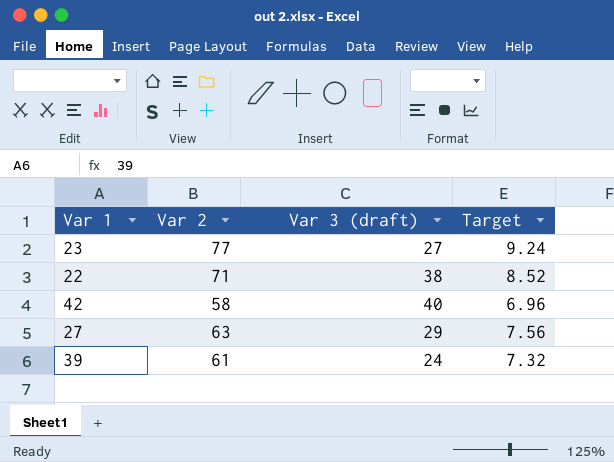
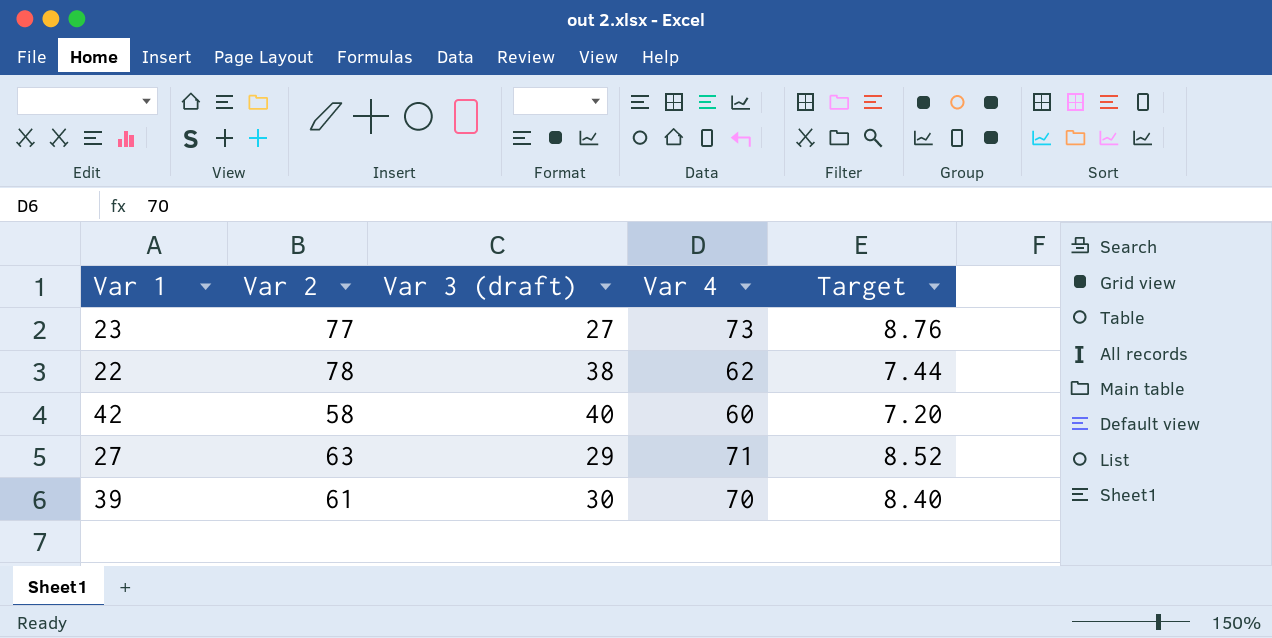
column Var 4 | position: none -> 4
column Target | formula: [Var 2] * 0.12 -> [Var 4] * 0.12
22 | Var 2: 71 -> 78
39 | Var 3 (draft): 24 -> 30

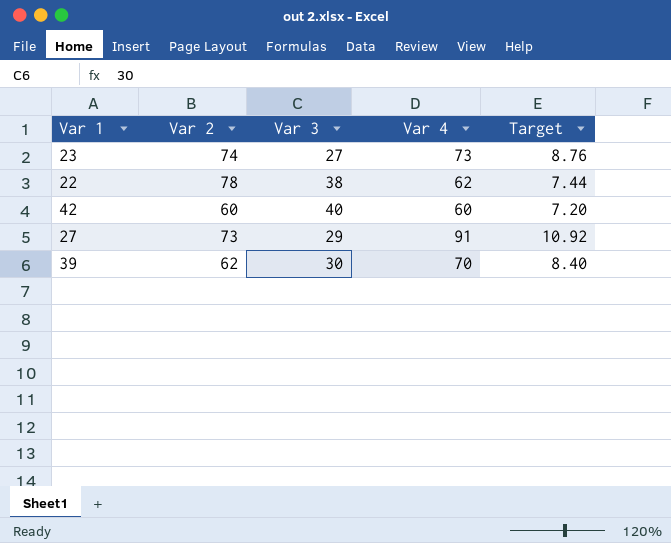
column name: Var 3 (draft) -> Var 3
23 | Var 2: 77 -> 74
42 | Var 2: 58 -> 60
27 | Var 2: 63 -> 73
27 | Var 4: 71 -> 91
27 | Target: 8.52 -> 10.92
39 | Var 2: 61 -> 62

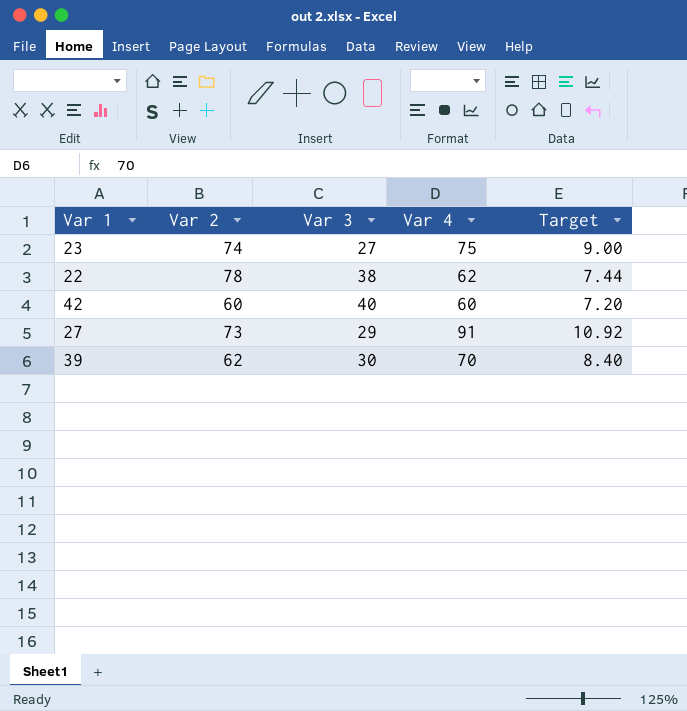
23 | Var 4: 73 -> 75
23 | Target: 8.76 -> 9.00

